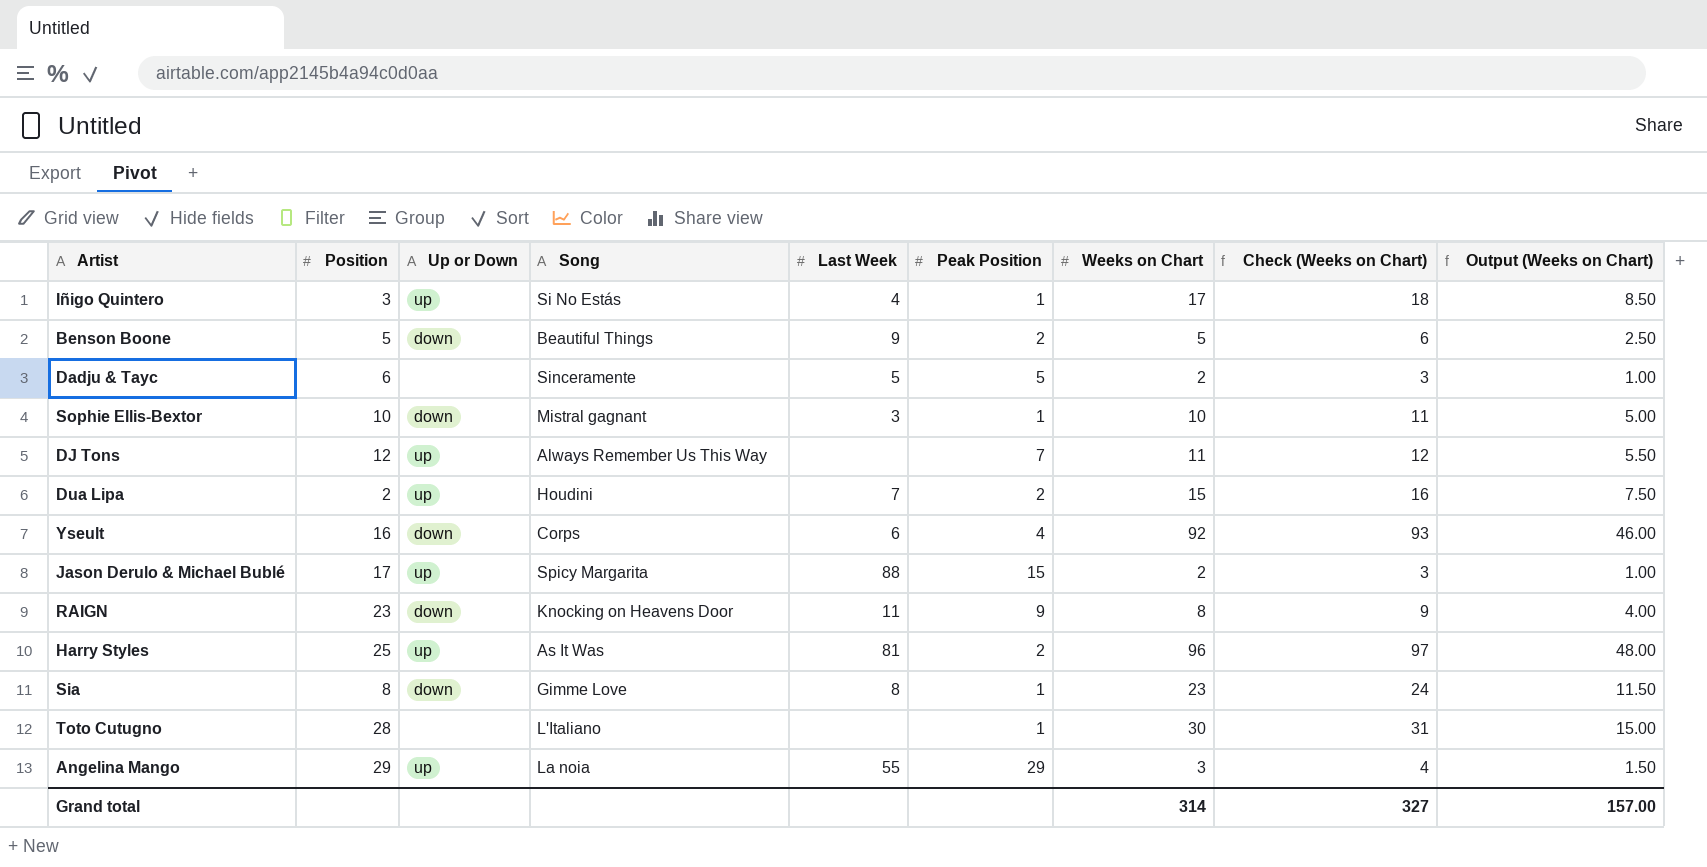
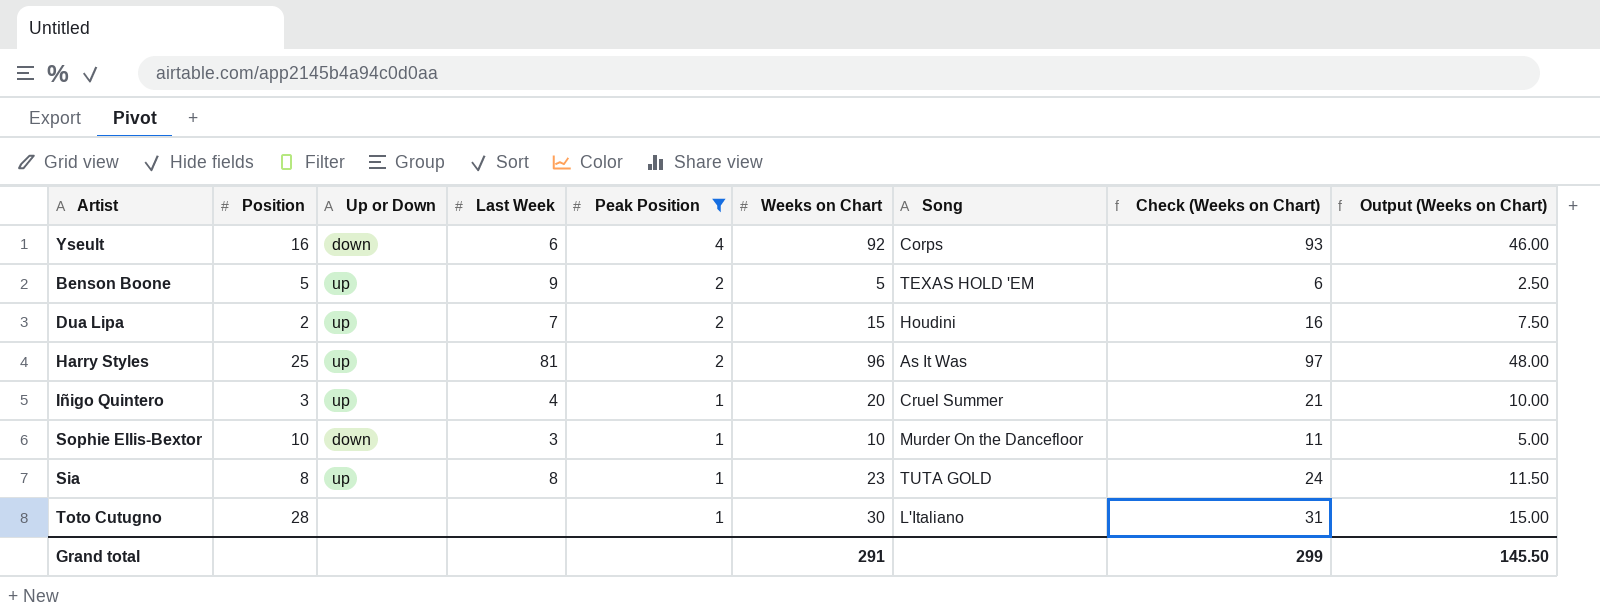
filter: none -> Peak Position <= 4
row order: none -> Peak Position descending
column Song | position: 4 -> 7
Benson Boone | Up or Down: down -> up
Benson Boone | Song: Beautiful Things -> TEXAS HOLD 'EM
Iñigo Quintero | Weeks on Chart: 17 -> 20
Iñigo Quintero | Song: Si No Estás -> Cruel Summer
Iñigo Quintero | Check (Weeks on Chart): 18 -> 21
Iñigo Quintero | Output (Weeks on Chart): 8.50 -> 10.00
Sophie Ellis-Bextor | Song: Mistral gagnant -> Murder On the Dancefloor
Sia | Up or Down: down -> up
Sia | Song: Gimme Love -> TUTA GOLD
Grand total | Weeks on Chart: 314 -> 291
Grand total | Check (Weeks on Chart): 327 -> 299
Grand total | Output (Weeks on Chart): 157.00 -> 145.50

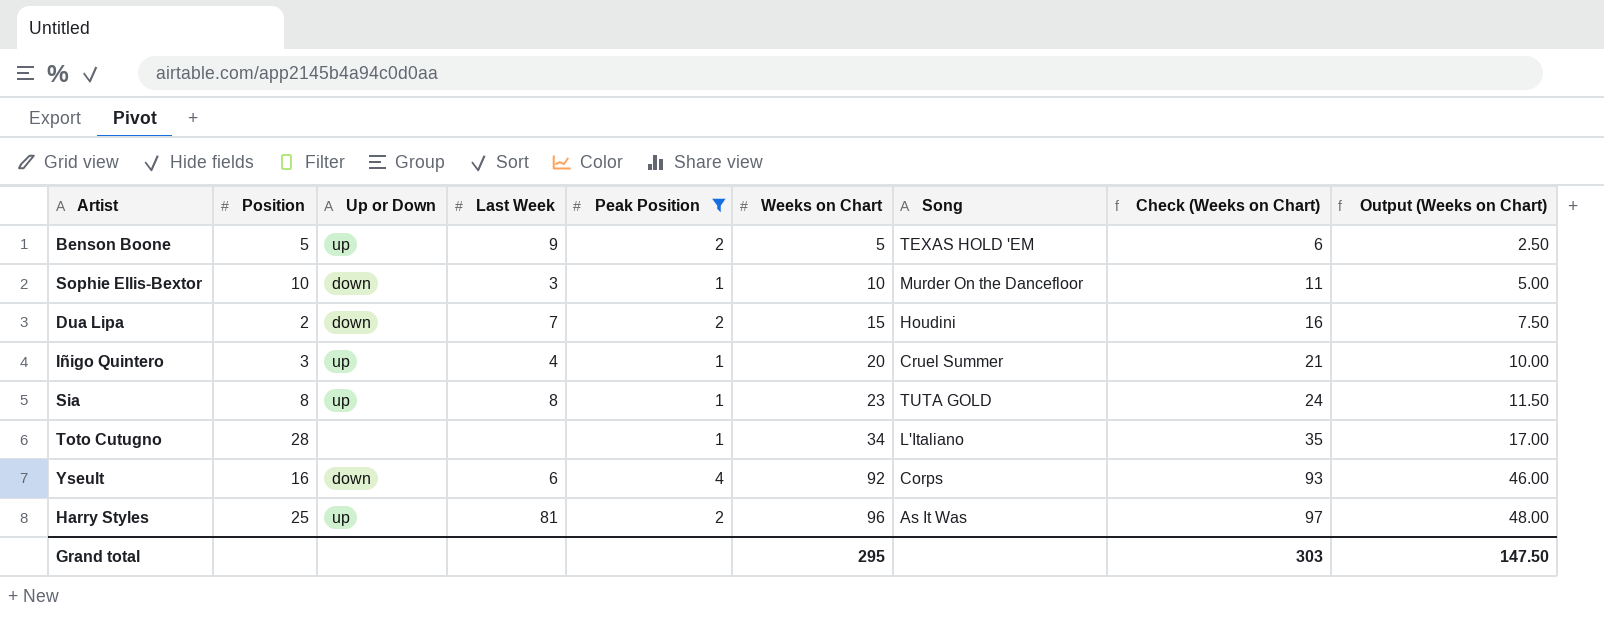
row order: Peak Position descending -> Weeks on Chart ascending
Dua Lipa | Up or Down: up -> down
Toto Cutugno | Weeks on Chart: 30 -> 34
Toto Cutugno | Check (Weeks on Chart): 31 -> 35
Toto Cutugno | Output (Weeks on Chart): 15.00 -> 17.00
Grand total | Weeks on Chart: 291 -> 295
Grand total | Check (Weeks on Chart): 299 -> 303
Grand total | Output (Weeks on Chart): 145.50 -> 147.50

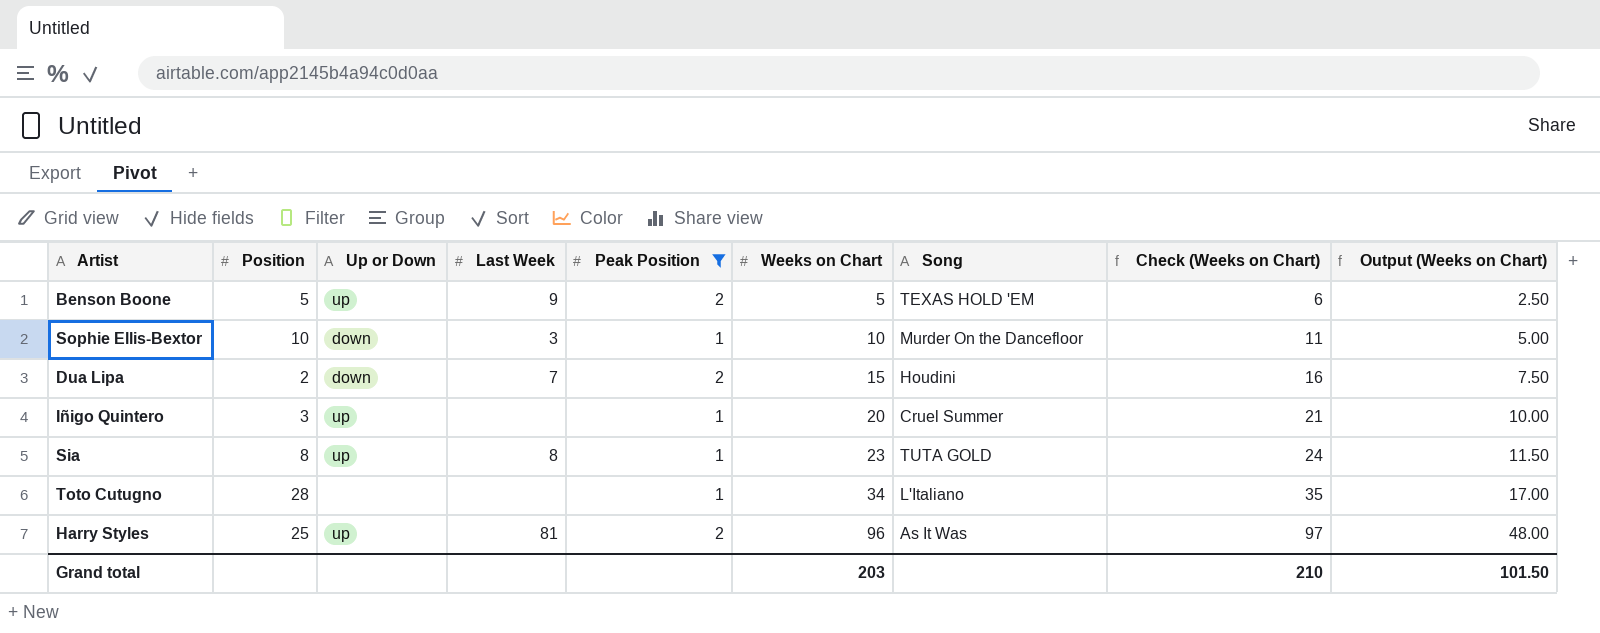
row Yseult: 16 | down | 6 | 4 | 92 | Corps | 93 | 46.00 -> none
Iñigo Quintero | Last Week: 4 -> none
Grand total | Weeks on Chart: 295 -> 203
Grand total | Check (Weeks on Chart): 303 -> 210
Grand total | Output (Weeks on Chart): 147.50 -> 101.50

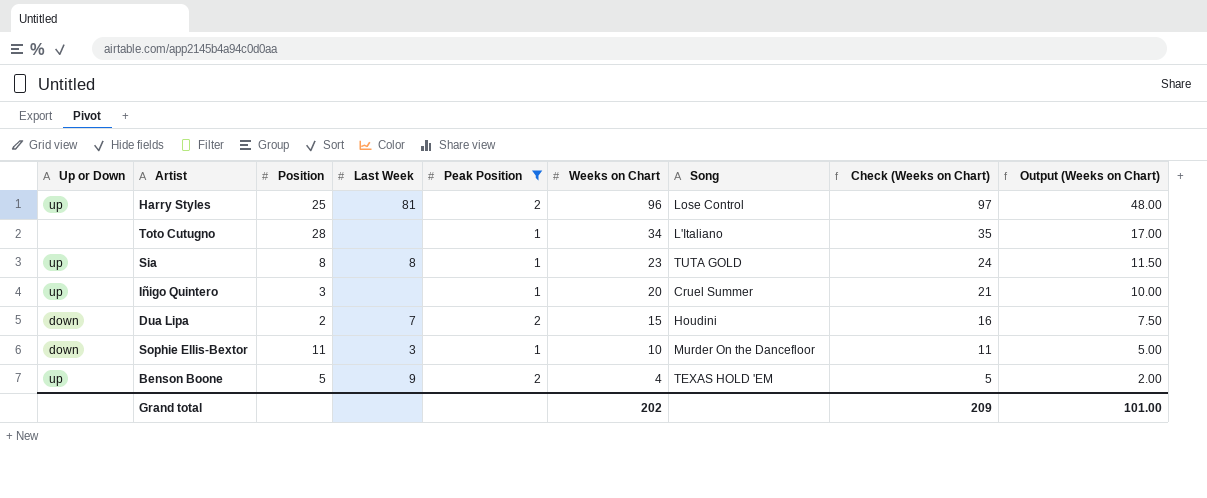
row order: Weeks on Chart ascending -> Weeks on Chart descending
column Up or Down | position: 3 -> 1
Harry Styles | Song: As It Was -> Lose Control
Sophie Ellis-Bextor | Position: 10 -> 11
Benson Boone | Weeks on Chart: 5 -> 4
Benson Boone | Check (Weeks on Chart): 6 -> 5
Benson Boone | Output (Weeks on Chart): 2.50 -> 2.00
Grand total | Weeks on Chart: 203 -> 202
Grand total | Check (Weeks on Chart): 210 -> 209
Grand total | Output (Weeks on Chart): 101.50 -> 101.00

